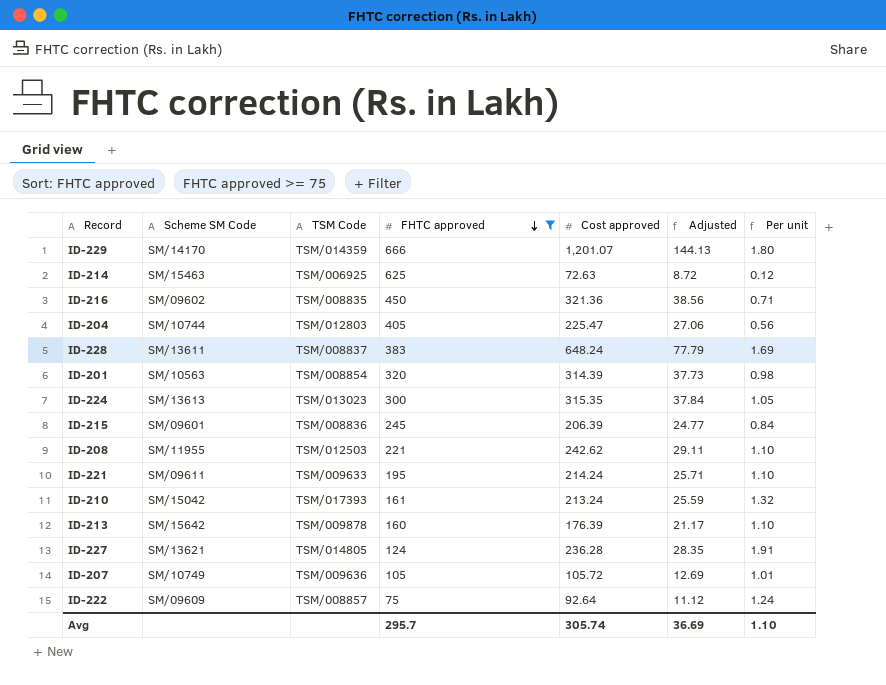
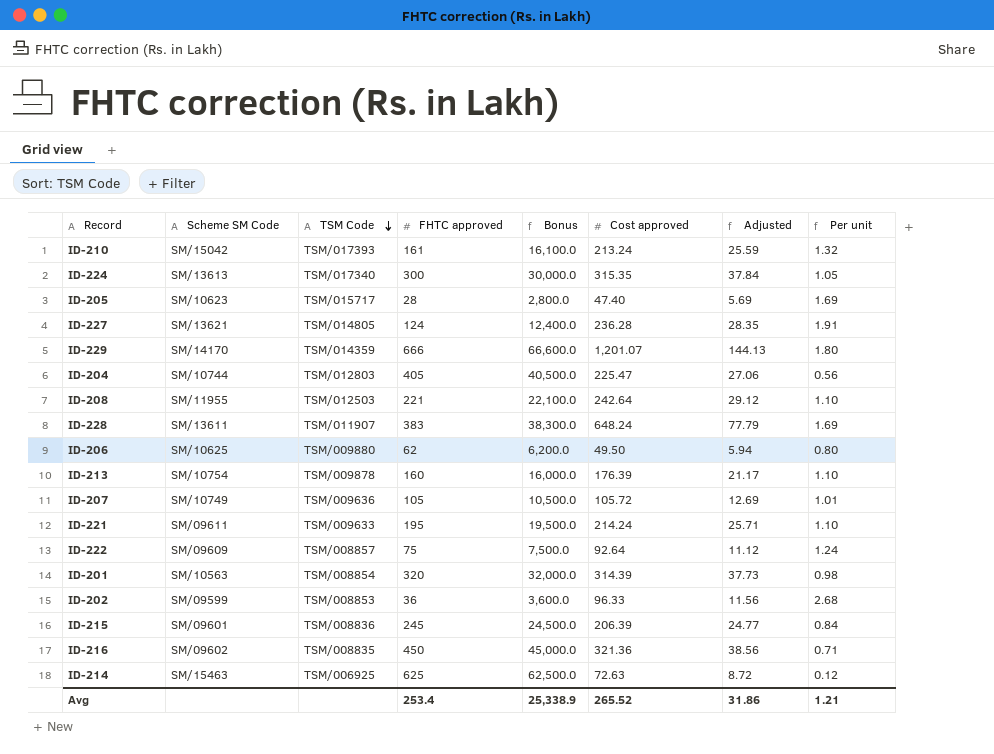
filter: FHTC approved >= 75 -> none
row order: FHTC approved descending -> TSM Code descending
column Bonus | formula: none -> [FHTC approved] * 100
ID-224 | TSM Code: TSM/013023 -> TSM/017340
ID-208 | Cost approved: 242.62 -> 242.64
ID-208 | Adjusted: 29.11 -> 29.12
ID-228 | TSM Code: TSM/008837 -> TSM/011907
ID-213 | Scheme SM Code: SM/15642 -> SM/10754
Avg | FHTC approved: 295.7 -> 253.4
Avg | Cost approved: 305.74 -> 265.52
Avg | Adjusted: 36.69 -> 31.86
Avg | Per unit: 1.10 -> 1.21

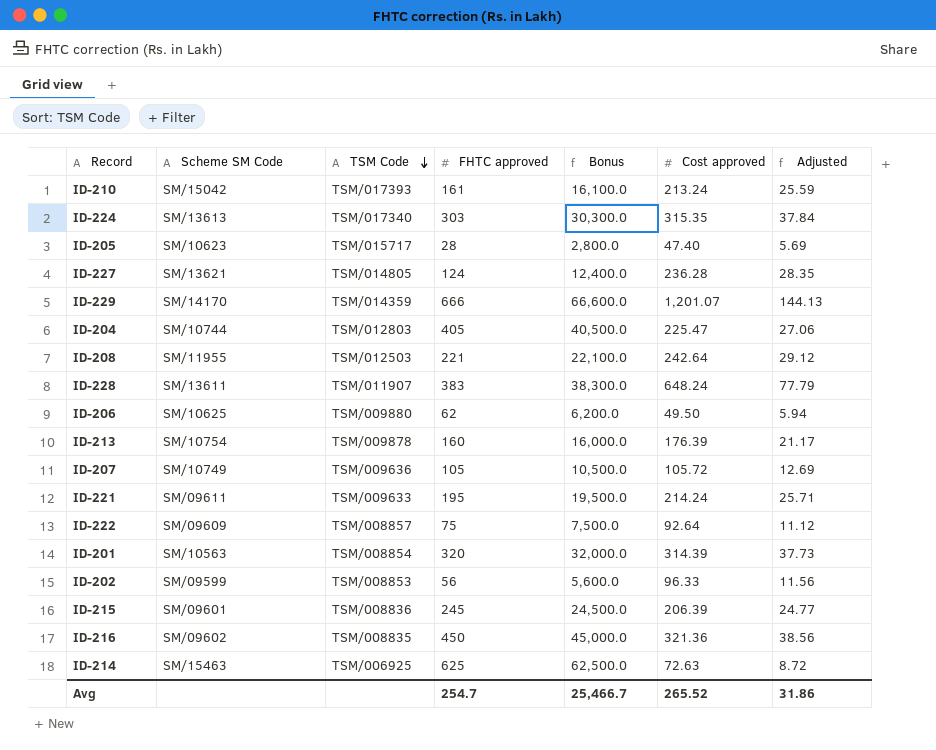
column Per unit | formula: [Cost approved] / [FHTC approved] -> none
ID-224 | FHTC approved: 300 -> 303
ID-224 | Bonus: 30,000.0 -> 30,300.0
ID-202 | FHTC approved: 36 -> 56
ID-202 | Bonus: 3,600.0 -> 5,600.0
Avg | FHTC approved: 253.4 -> 254.7
Avg | Bonus: 25,338.9 -> 25,466.7

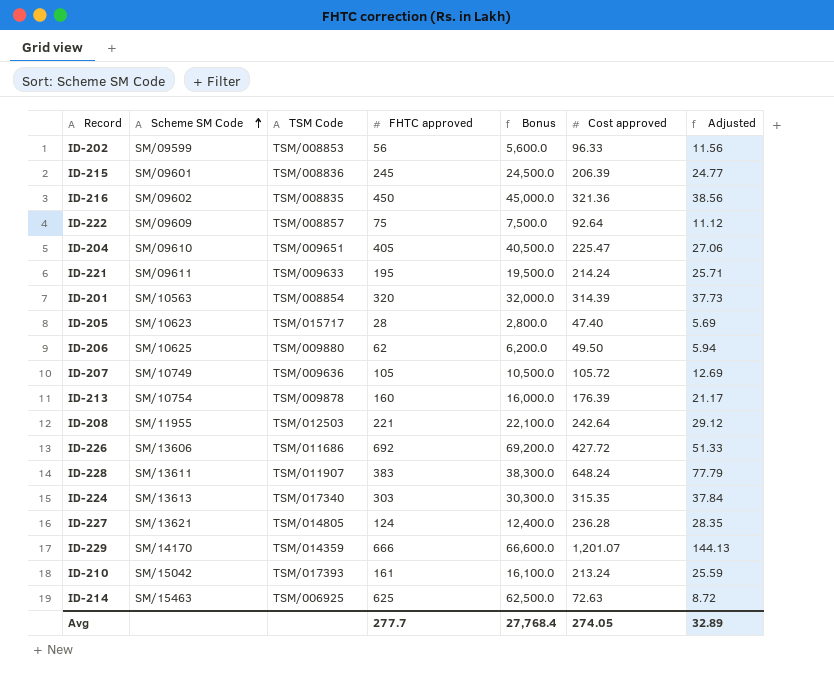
row order: TSM Code descending -> Scheme SM Code ascending
ID-204 | Scheme SM Code: SM/10744 -> SM/09610
ID-204 | TSM Code: TSM/012803 -> TSM/009651
row ID-226: none -> SM/13606 | TSM/011686 | 692 | 69,200.0 | 427.72 | 51.33
Avg | FHTC approved: 254.7 -> 277.7
Avg | Bonus: 25,466.7 -> 27,768.4
Avg | Cost approved: 265.52 -> 274.05
Avg | Adjusted: 31.86 -> 32.89

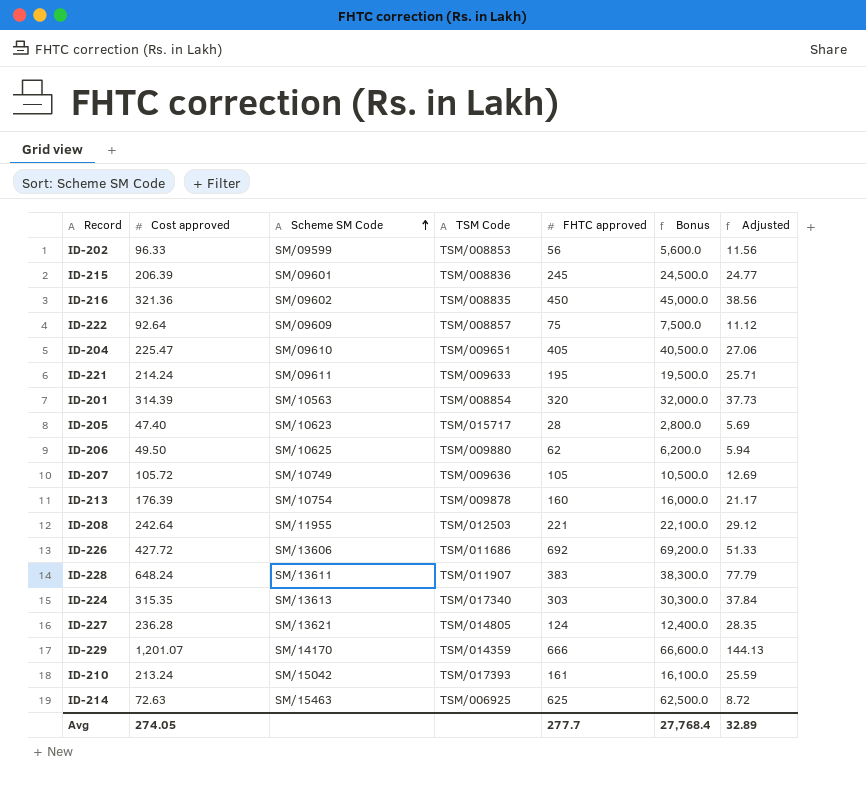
column Cost approved | position: 6 -> 2

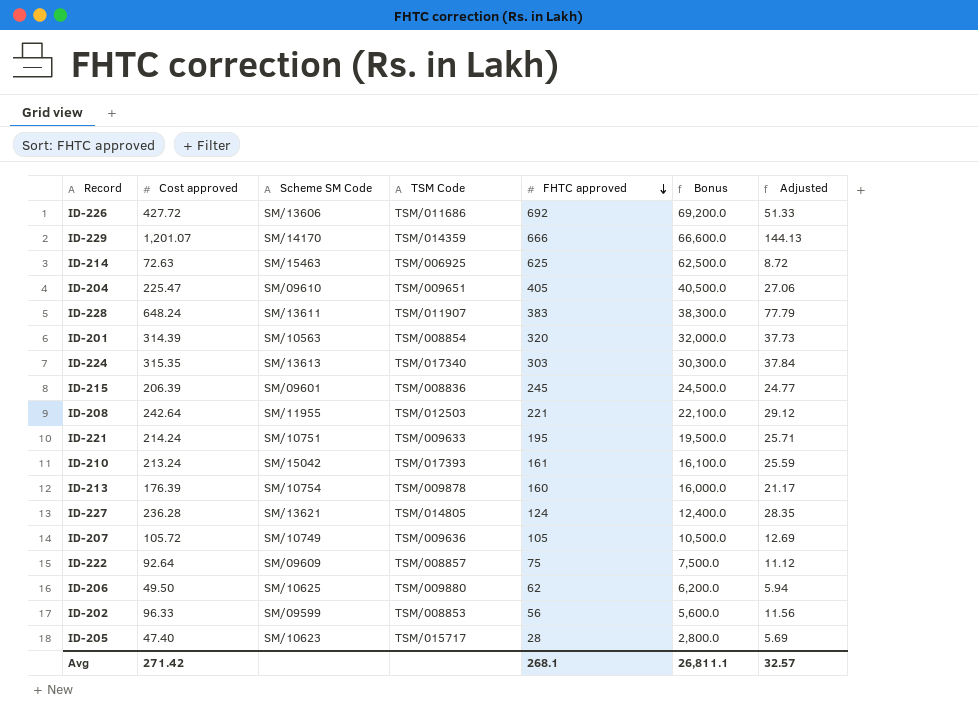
row order: Scheme SM Code ascending -> FHTC approved descending
row ID-216: 321.36 | SM/09602 | TSM/008835 | 450 | 45,000.0 | 38.56 -> none
ID-221 | Scheme SM Code: SM/09611 -> SM/10751
Avg | Cost approved: 274.05 -> 271.42
Avg | FHTC approved: 277.7 -> 268.1
Avg | Bonus: 27,768.4 -> 26,811.1
Avg | Adjusted: 32.89 -> 32.57

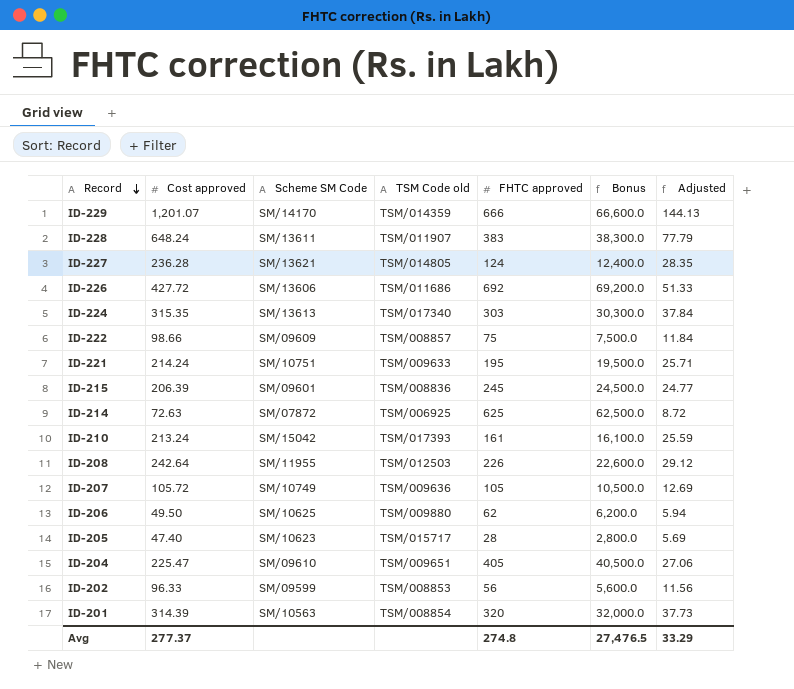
row order: FHTC approved descending -> Record descending
column name: TSM Code -> TSM Code old
row ID-213: 176.39 | SM/10754 | TSM/009878 | 160 | 16,000.0 | 21.17 -> none
ID-222 | Cost approved: 92.64 -> 98.66
ID-222 | Adjusted: 11.12 -> 11.84
ID-214 | Scheme SM Code: SM/15463 -> SM/07872
ID-208 | FHTC approved: 221 -> 226
ID-208 | Bonus: 22,100.0 -> 22,600.0
Avg | Cost approved: 271.42 -> 277.37
Avg | FHTC approved: 268.1 -> 274.8
Avg | Bonus: 26,811.1 -> 27,476.5
Avg | Adjusted: 32.57 -> 33.29

